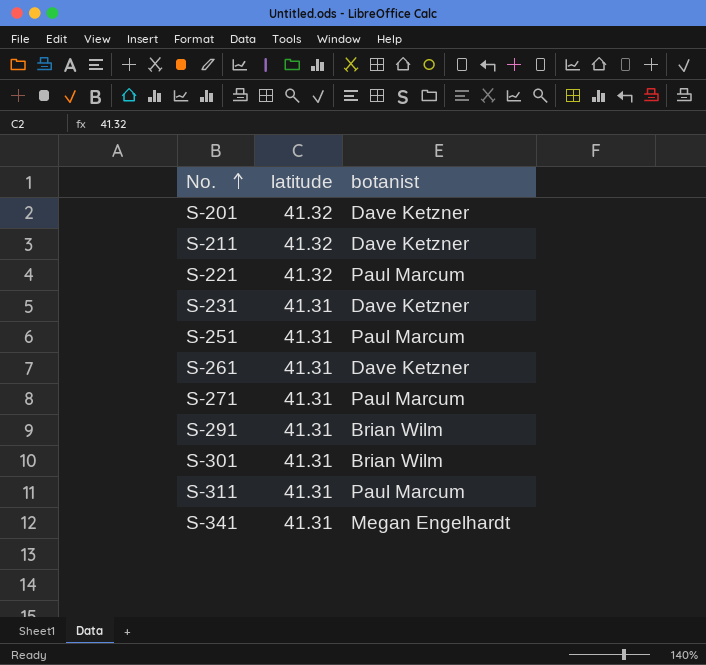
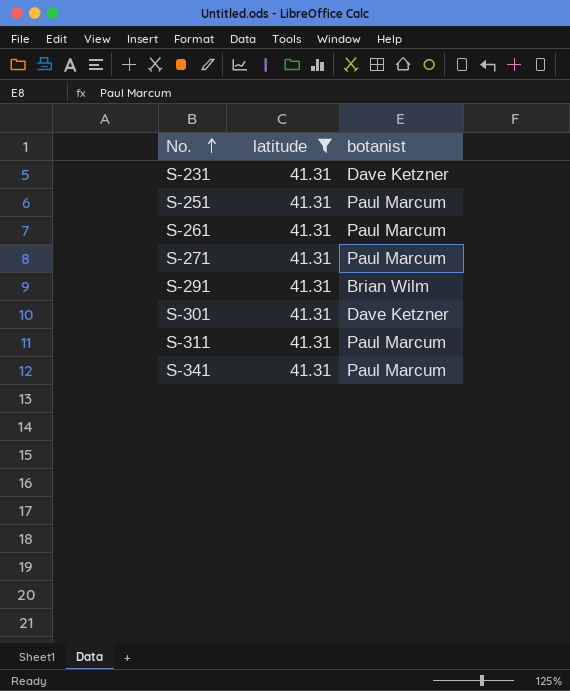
filter: none -> latitude = 41.31
S-261 | botanist: Dave Ketzner -> Paul Marcum
S-301 | botanist: Brian Wilm -> Dave Ketzner
S-341 | botanist: Megan Engelhardt -> Paul Marcum

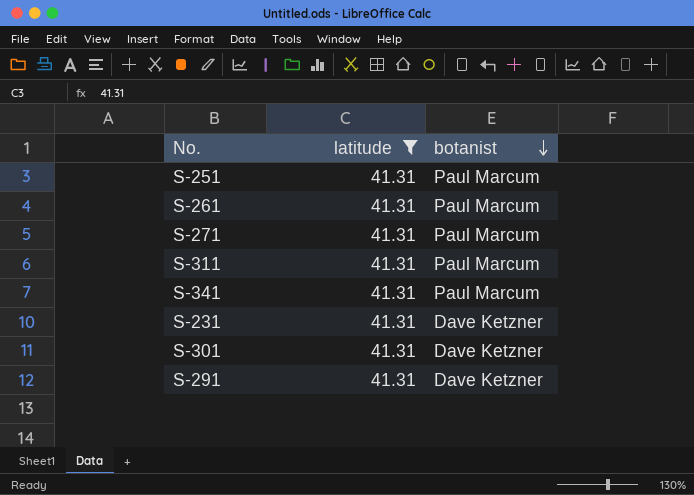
row order: No. ascending -> botanist descending
S-291 | botanist: Brian Wilm -> Dave Ketzner

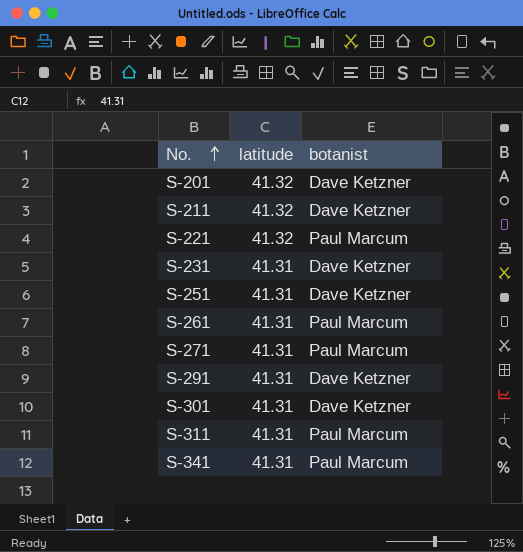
filter: latitude = 41.31 -> none
row order: botanist descending -> No. ascending
S-251 | botanist: Paul Marcum -> Dave Ketzner

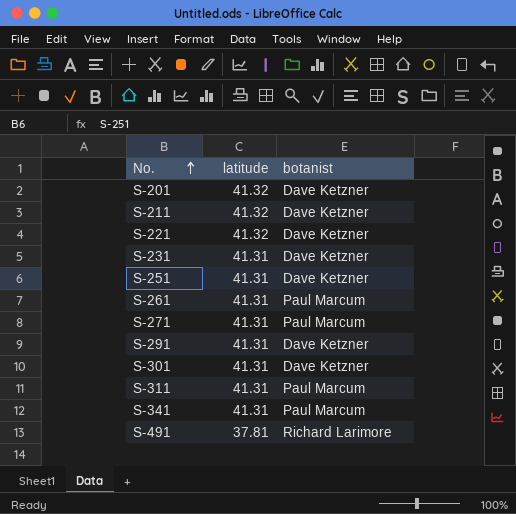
S-221 | botanist: Paul Marcum -> Dave Ketzner
row S-491: none -> 37.81 | Richard Larimore

